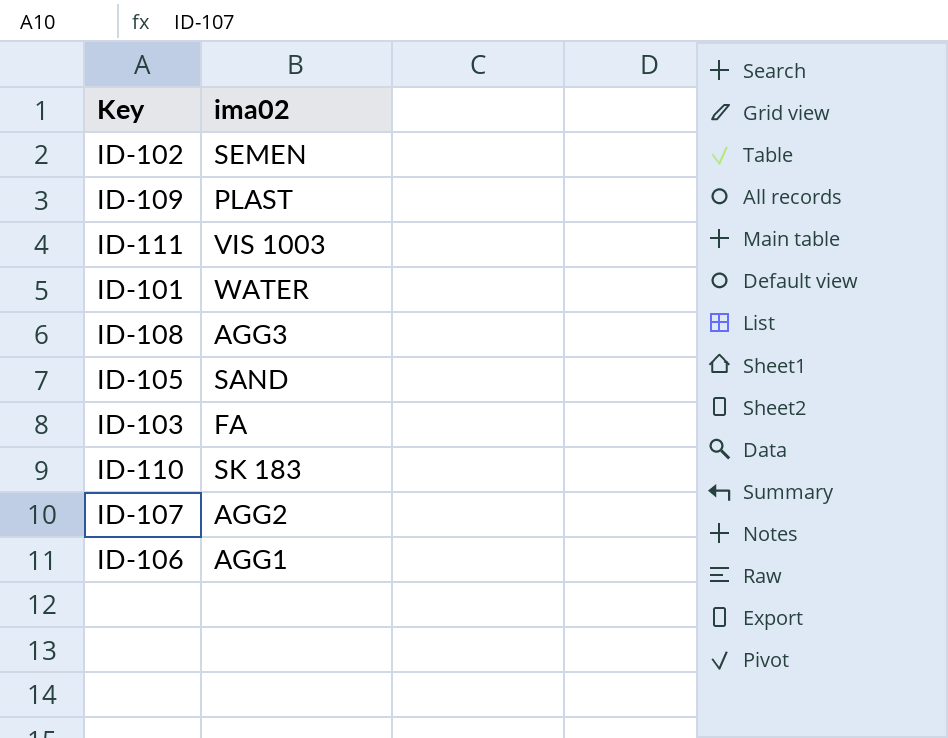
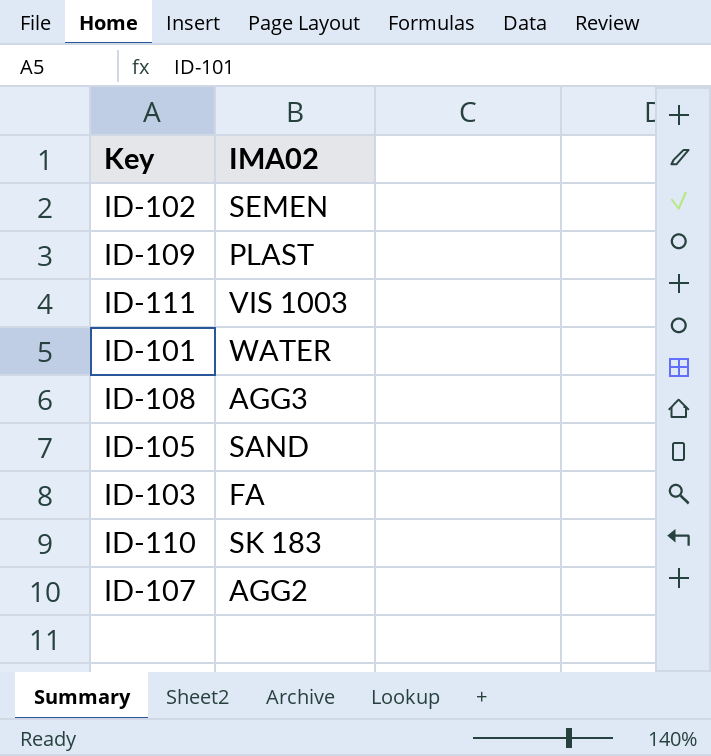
column name: ima02 -> IMA02
row ID-106: AGG1 -> none

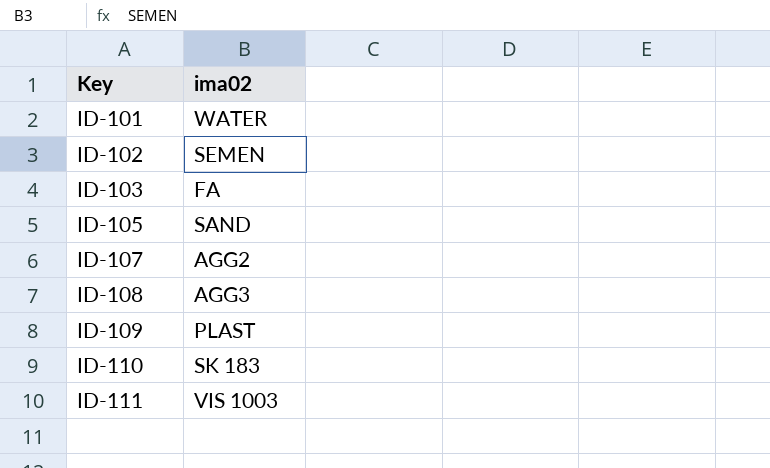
row order: none -> Key ascending
column name: IMA02 -> ima02

